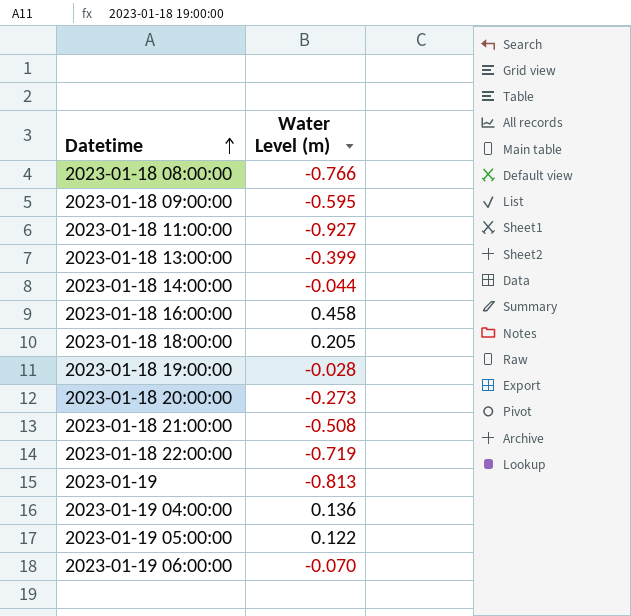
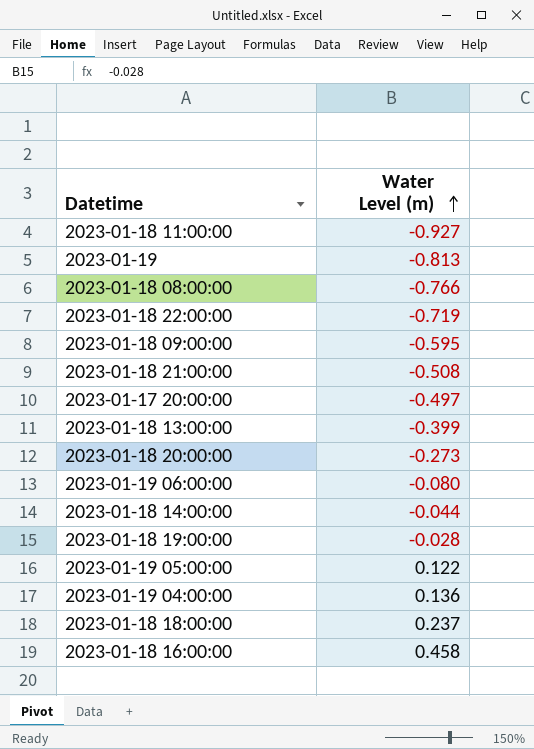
row order: Datetime ascending -> Water Level (m) ascending
row 2023-01-17 20:00:00: none -> -0.497
2023-01-19 06:00:00 | Water Level (m): -0.070 -> -0.080
2023-01-18 18:00:00 | Water Level (m): 0.205 -> 0.237

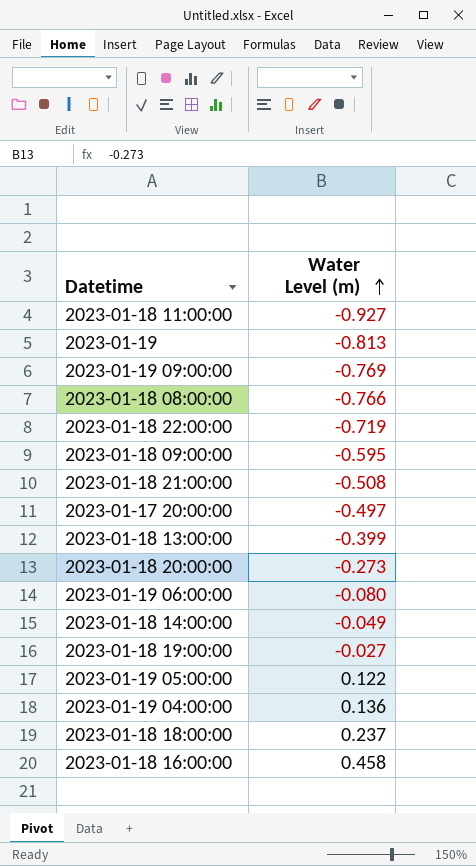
row 2023-01-19 09:00:00: none -> -0.769
2023-01-18 14:00:00 | Water Level (m): -0.044 -> -0.049
2023-01-18 19:00:00 | Water Level (m): -0.028 -> -0.027

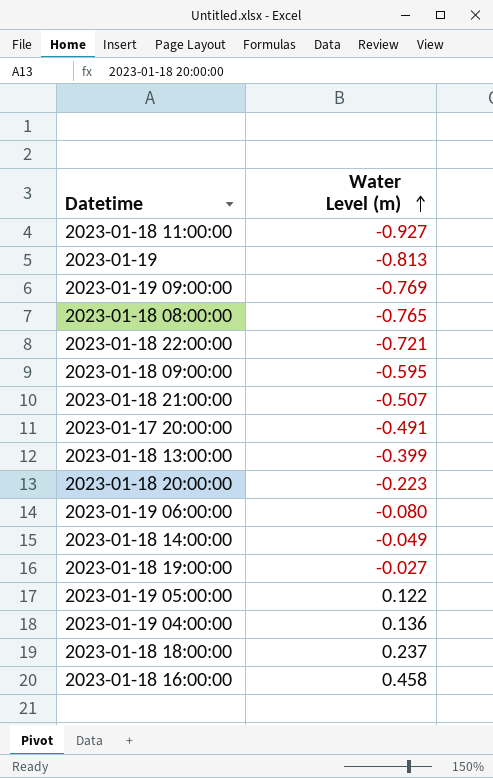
2023-01-18 08:00:00 | Water Level (m): -0.766 -> -0.765
2023-01-18 22:00:00 | Water Level (m): -0.719 -> -0.721
2023-01-18 21:00:00 | Water Level (m): -0.508 -> -0.507
2023-01-17 20:00:00 | Water Level (m): -0.497 -> -0.491
2023-01-18 20:00:00 | Water Level (m): -0.273 -> -0.223

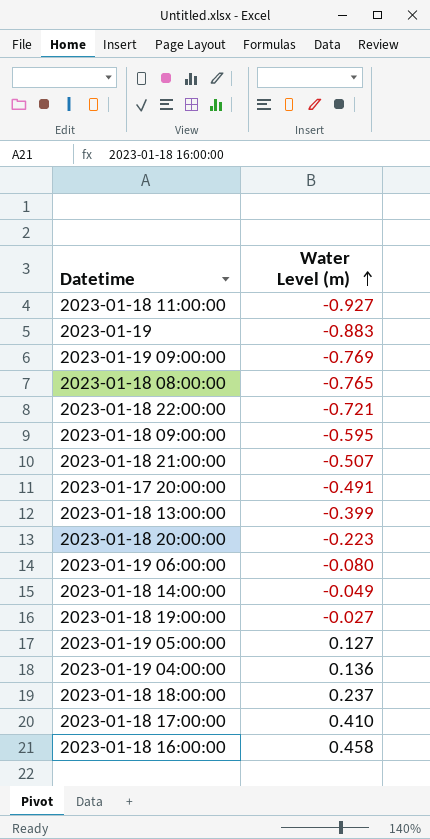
2023-01-19 | Water Level (m): -0.813 -> -0.883
2023-01-19 05:00:00 | Water Level (m): 0.122 -> 0.127
row 2023-01-18 17:00:00: none -> 0.410

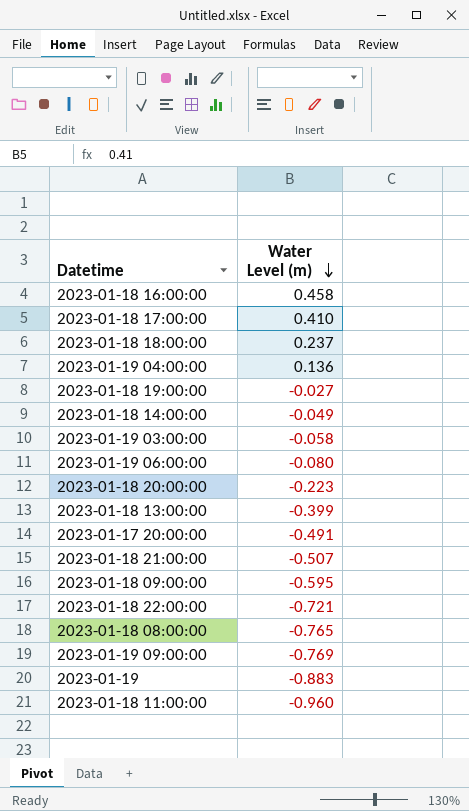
row order: Water Level (m) ascending -> Water Level (m) descending
row 2023-01-19 05:00:00: 0.127 -> none
row 2023-01-19 03:00:00: none -> -0.058
2023-01-18 11:00:00 | Water Level (m): -0.927 -> -0.960

